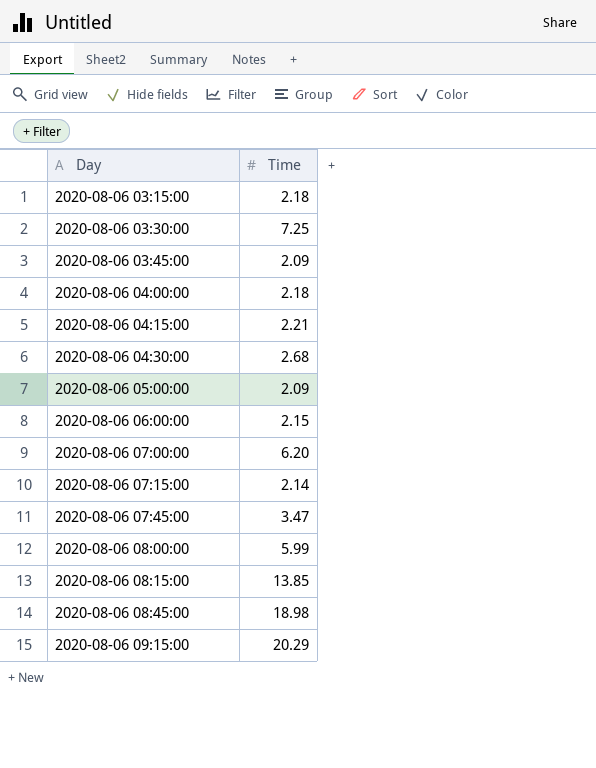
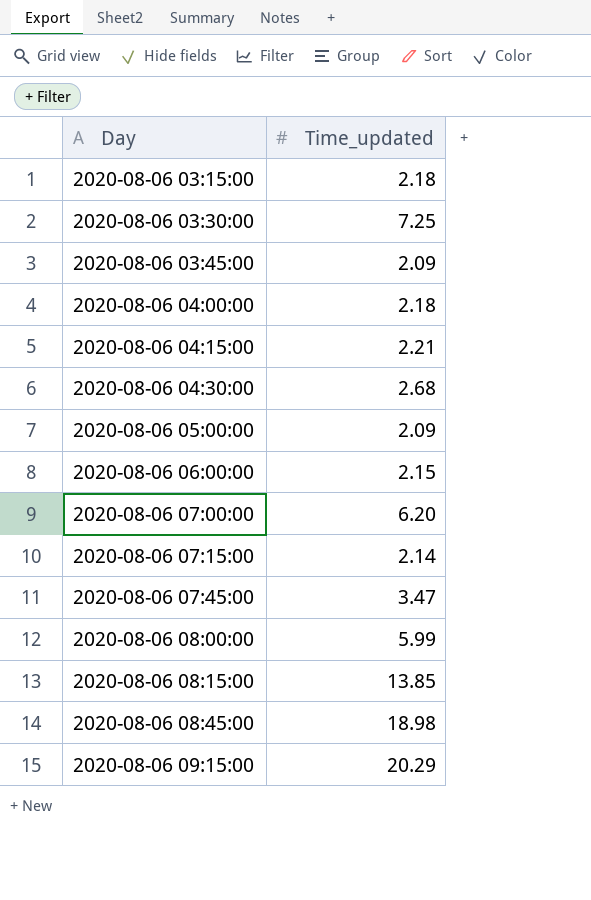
column name: Time -> Time_updated

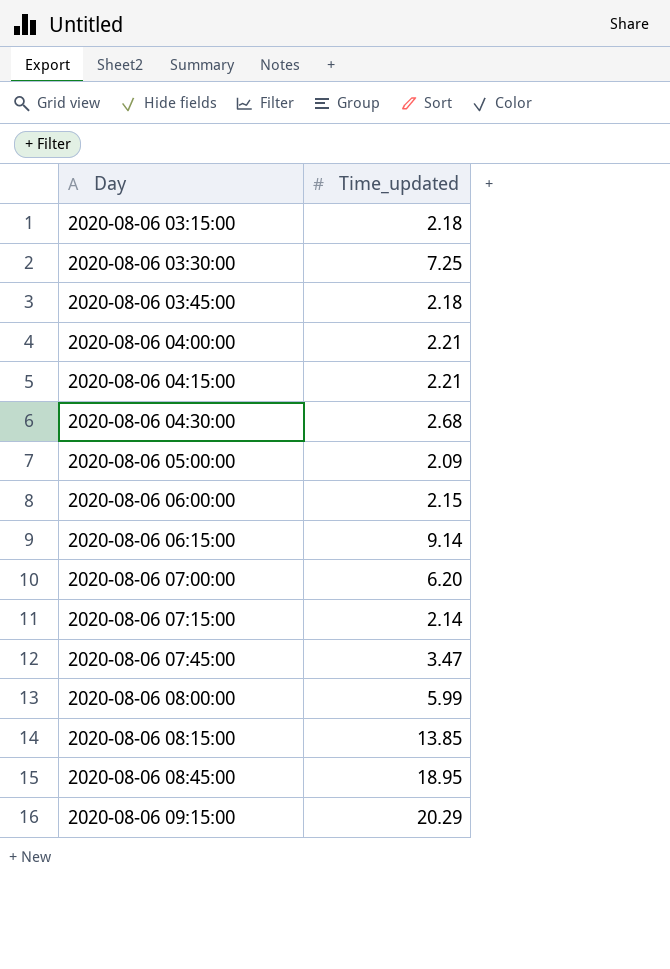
2020-08-06 03:45:00 | Time_updated: 2.09 -> 2.18
2020-08-06 04:00:00 | Time_updated: 2.18 -> 2.21
row 2020-08-06 06:15:00: none -> 9.14
2020-08-06 08:45:00 | Time_updated: 18.98 -> 18.95

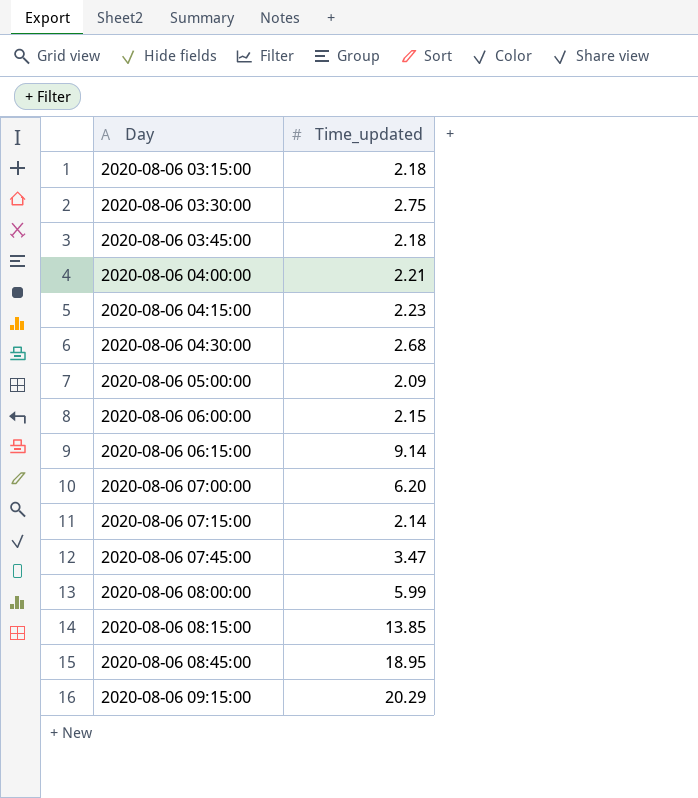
2020-08-06 03:30:00 | Time_updated: 7.25 -> 2.75
2020-08-06 04:15:00 | Time_updated: 2.21 -> 2.23

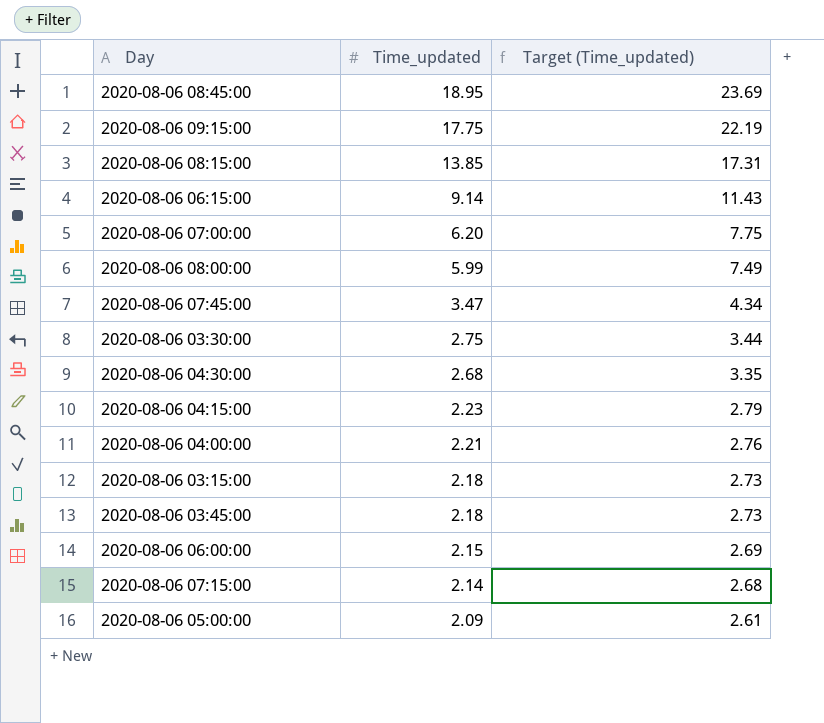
row order: Day ascending -> Time_updated descending
column Target (Time_updated) | formula: none -> [Time_updated] * 1.25
2020-08-06 09:15:00 | Time_updated: 20.29 -> 17.75

